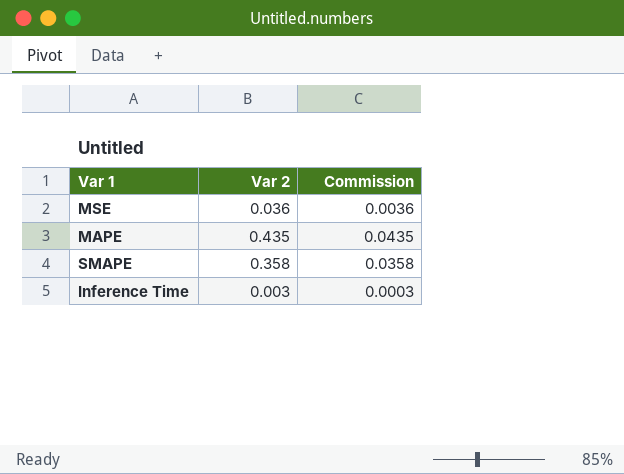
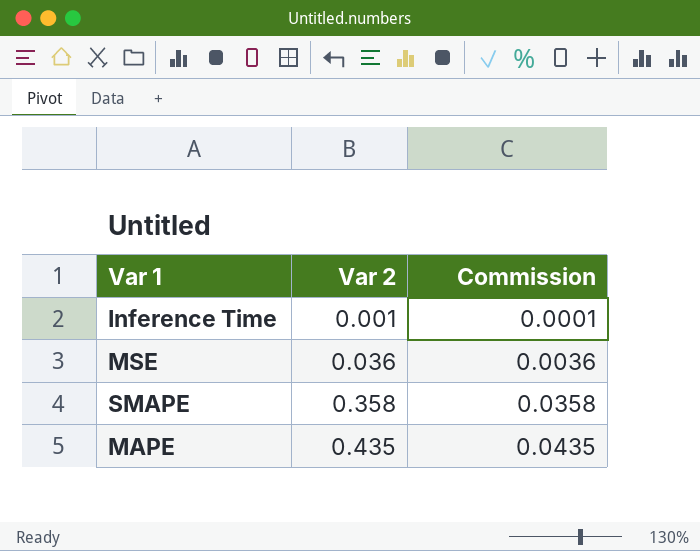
row order: none -> Var 2 ascending
Inference Time | Var 2: 0.003 -> 0.001
Inference Time | Commission: 0.0003 -> 0.0001

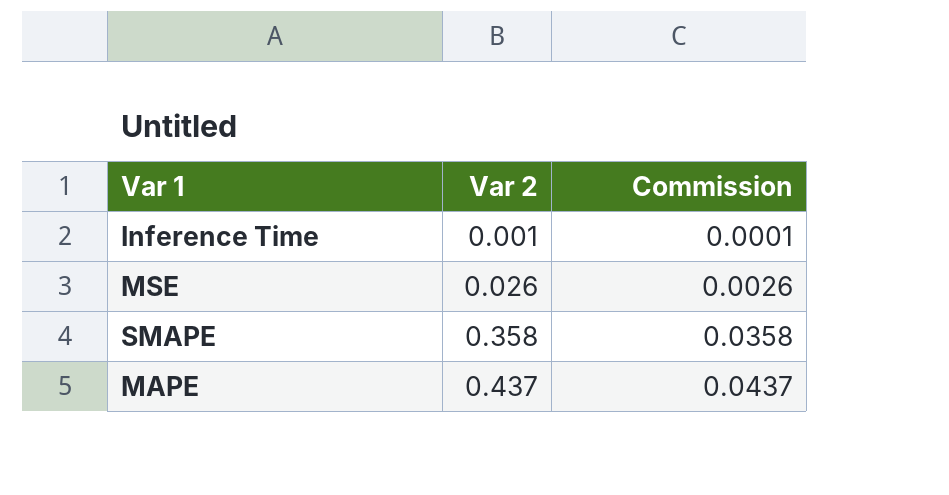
MSE | Var 2: 0.036 -> 0.026
MSE | Commission: 0.0036 -> 0.0026
MAPE | Var 2: 0.435 -> 0.437
MAPE | Commission: 0.0435 -> 0.0437

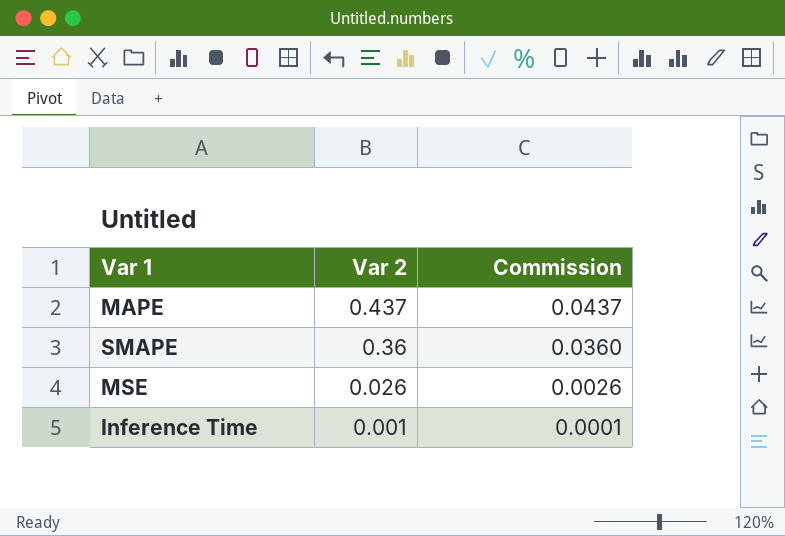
row order: Var 2 ascending -> Var 2 descending
SMAPE | Var 2: 0.358 -> 0.36
SMAPE | Commission: 0.0358 -> 0.0360

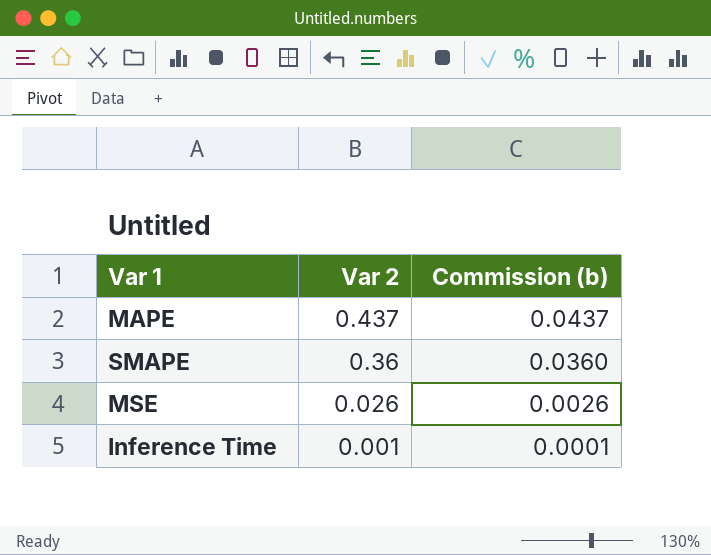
column name: Commission -> Commission (b)

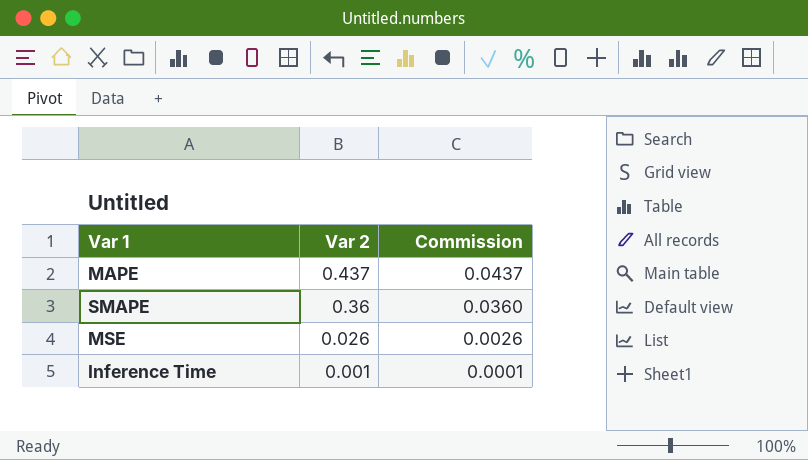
column name: Commission (b) -> Commission

